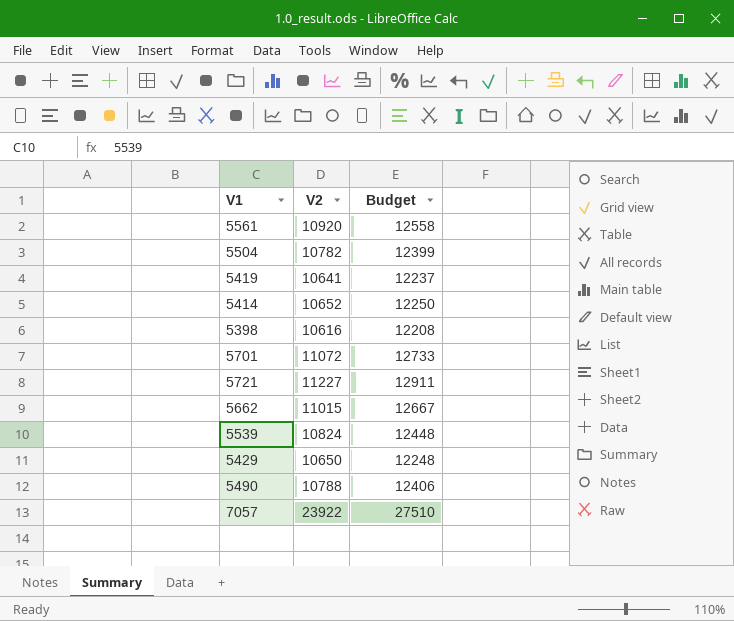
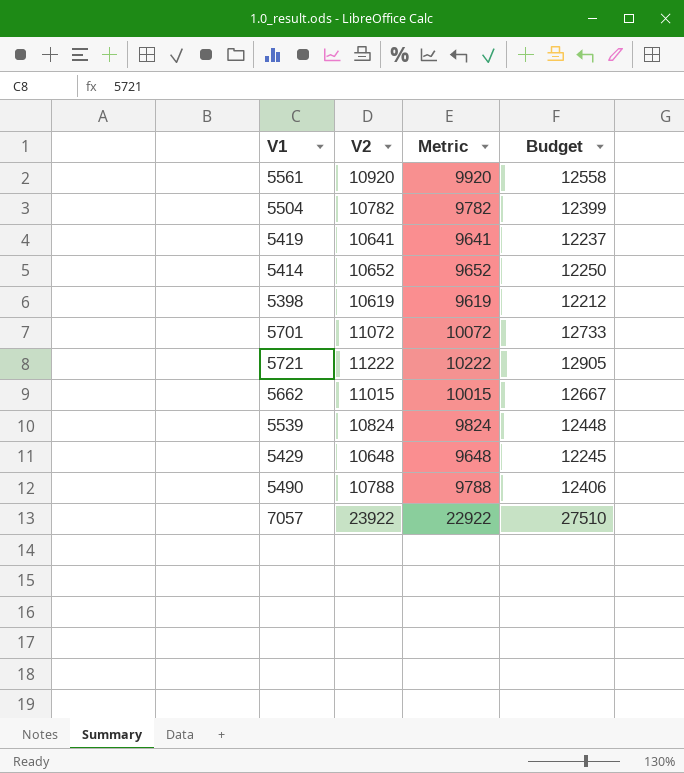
column Metric | formula: none -> [V2] - 1000
5398 | V2: 10616 -> 10619
5398 | Budget: 12208 -> 12212
5721 | V2: 11227 -> 11222
5721 | Budget: 12911 -> 12905
5429 | V2: 10650 -> 10648
5429 | Budget: 12248 -> 12245

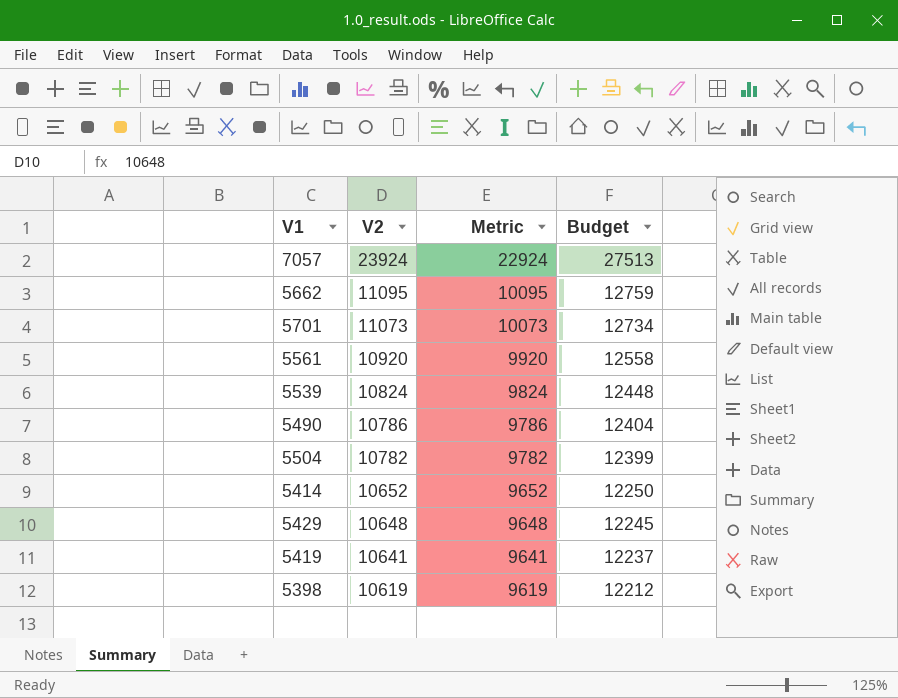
row order: none -> V2 descending
row 5721: 11222 | 10222 | 12905 -> none
7057 | V2: 23922 -> 23924
7057 | Metric: 22922 -> 22924
7057 | Budget: 27510 -> 27513
5662 | V2: 11015 -> 11095
5662 | Metric: 10015 -> 10095
5662 | Budget: 12667 -> 12759
5701 | V2: 11072 -> 11073
5701 | Metric: 10072 -> 10073
5701 | Budget: 12733 -> 12734
5490 | V2: 10788 -> 10786
5490 | Metric: 9788 -> 9786
5490 | Budget: 12406 -> 12404

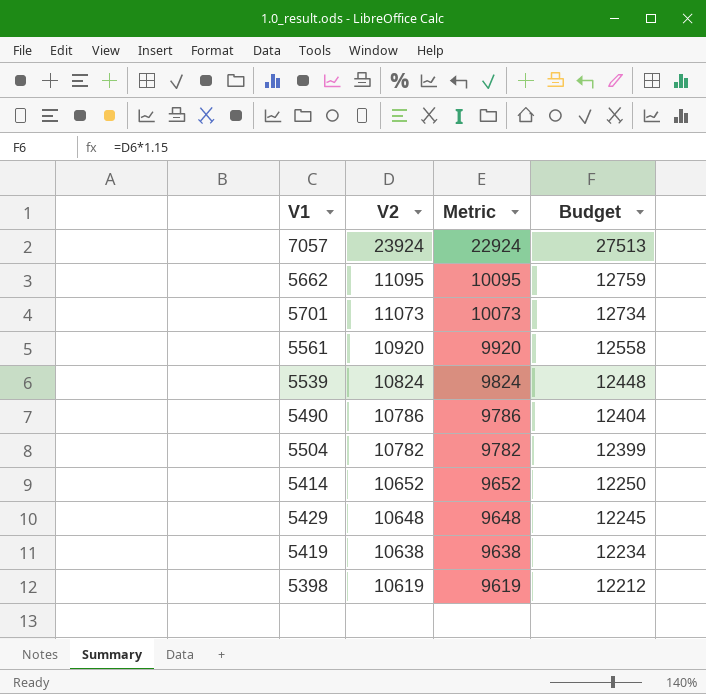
5419 | V2: 10641 -> 10638
5419 | Metric: 9641 -> 9638
5419 | Budget: 12237 -> 12234

